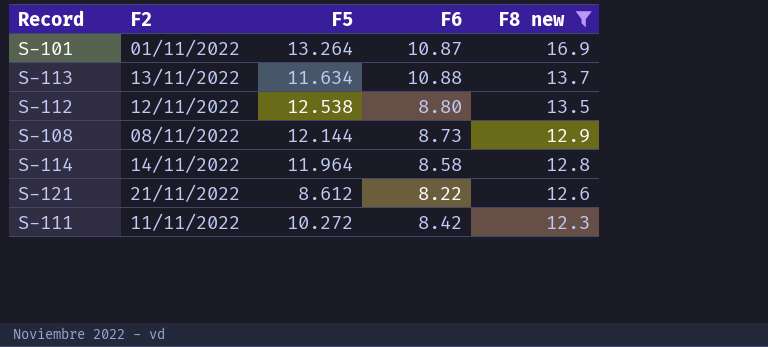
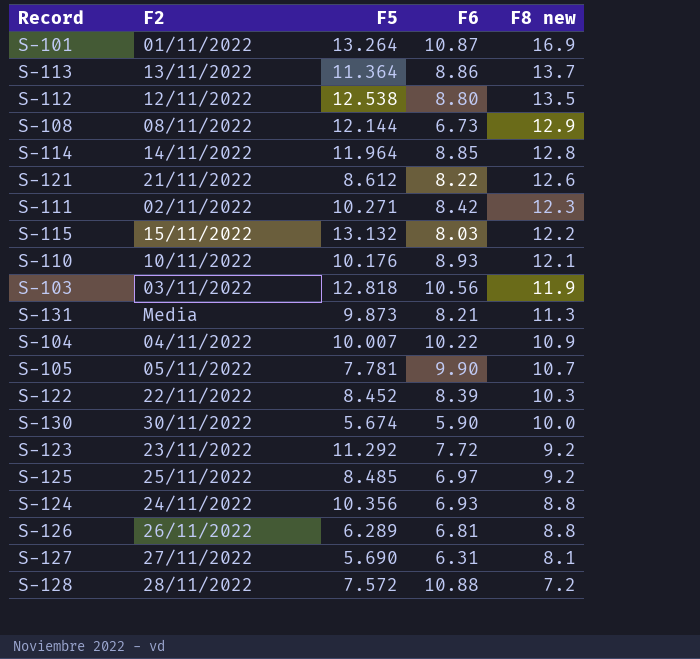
filter: F8 new >= 12.3 -> none
S-113 | F5: 11.634 -> 11.364
S-113 | F6: 10.88 -> 8.86
S-108 | F6: 8.73 -> 6.73
S-114 | F6: 8.58 -> 8.85
S-111 | F2: 11/11/2022 -> 02/11/2022
S-111 | F5: 10.272 -> 10.271

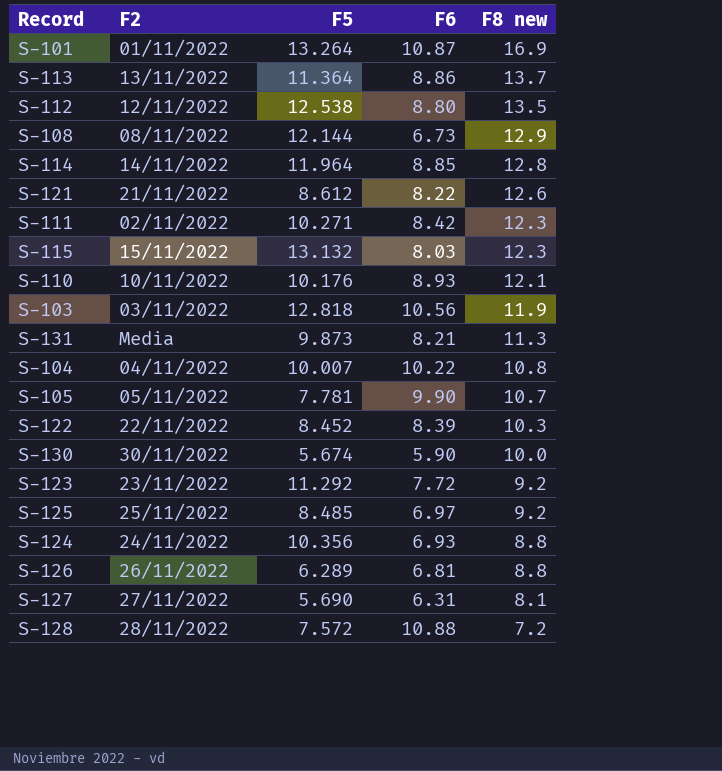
S-115 | F8 new: 12.2 -> 12.3
S-104 | F8 new: 10.9 -> 10.8

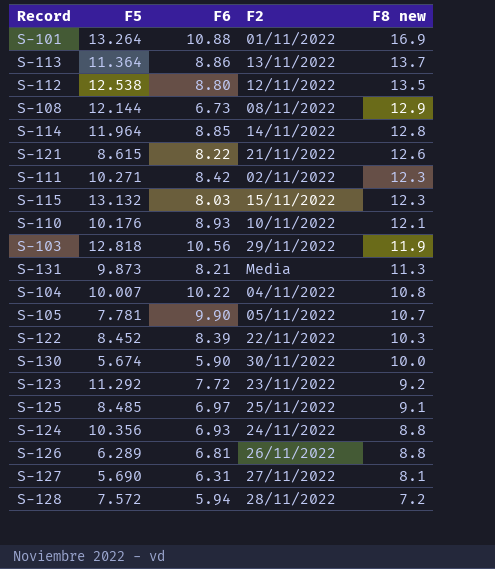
column F2 | position: 2 -> 4
S-101 | F6: 10.87 -> 10.88
S-121 | F5: 8.612 -> 8.615
S-103 | F2: 03/11/2022 -> 29/11/2022
S-125 | F8 new: 9.2 -> 9.1
S-128 | F6: 10.88 -> 5.94

